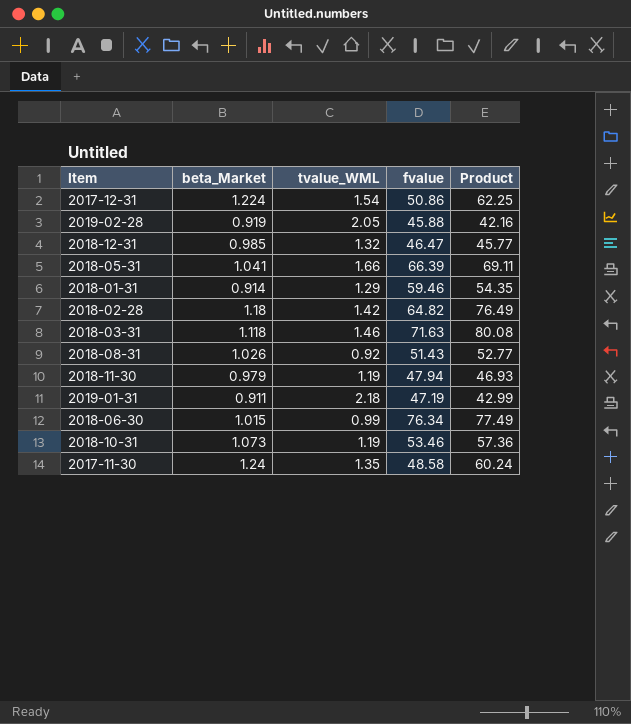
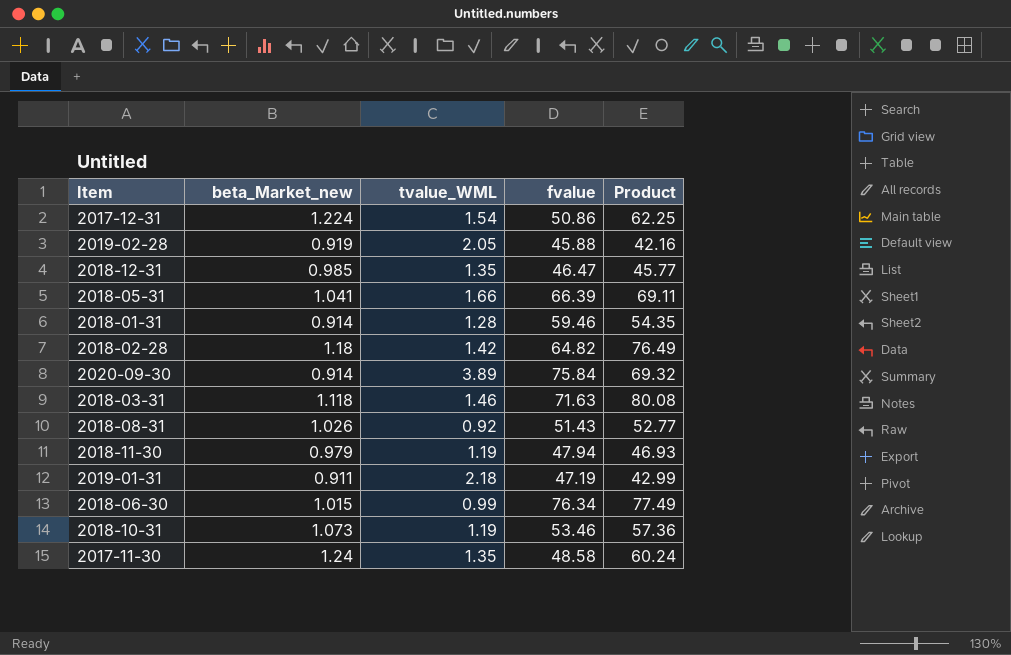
column name: beta_Market -> beta_Market_new
2018-12-31 | tvalue_WML: 1.32 -> 1.35
2018-01-31 | tvalue_WML: 1.29 -> 1.28
row 2020-09-30: none -> 0.914 | 3.89 | 75.84 | 69.32

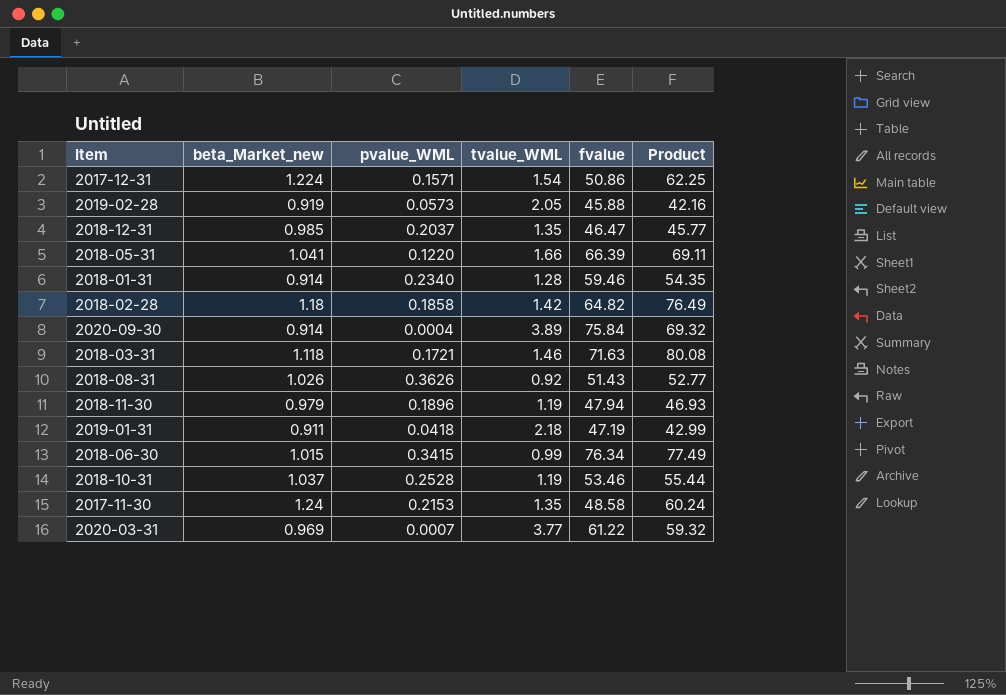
column pvalue_WML | position: none -> 3
2018-10-31 | beta_Market_new: 1.073 -> 1.037
2018-10-31 | Product: 57.36 -> 55.44
row 2020-03-31: none -> 0.969 | 0.0007 | 3.77 | 61.22 | 59.32

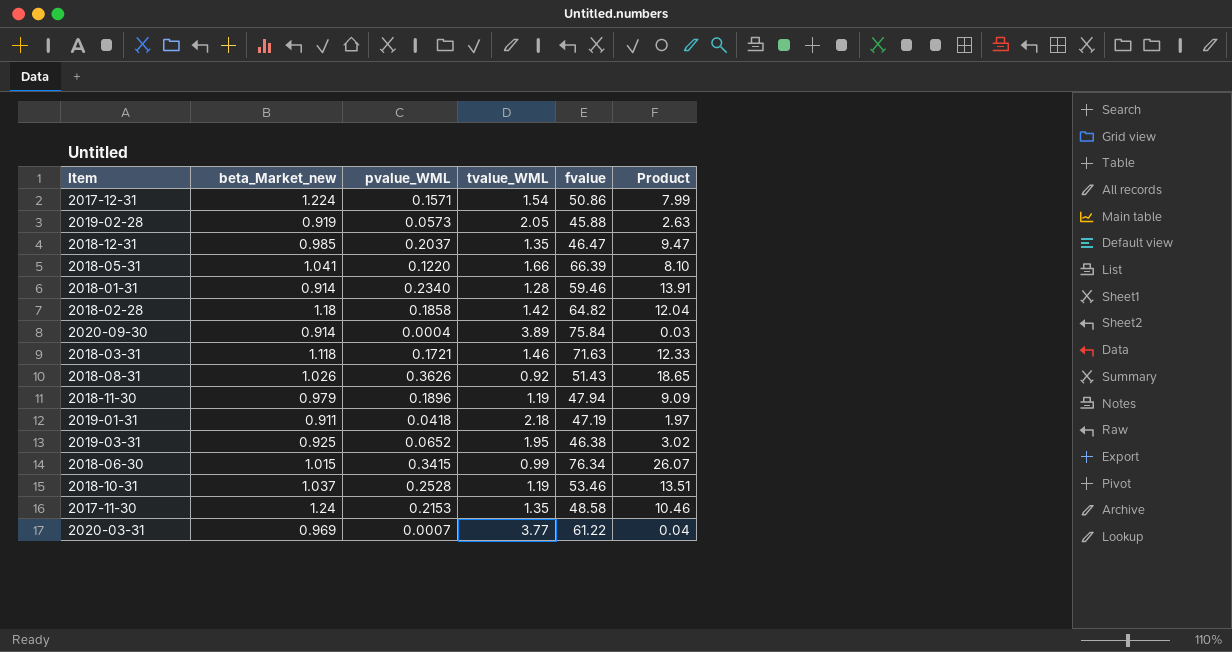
column Product | formula: [beta_Market_new] * [fvalue] -> [pvalue_WML] * [fvalue]
row 2019-03-31: none -> 0.925 | 0.0652 | 1.95 | 46.38 | 3.02

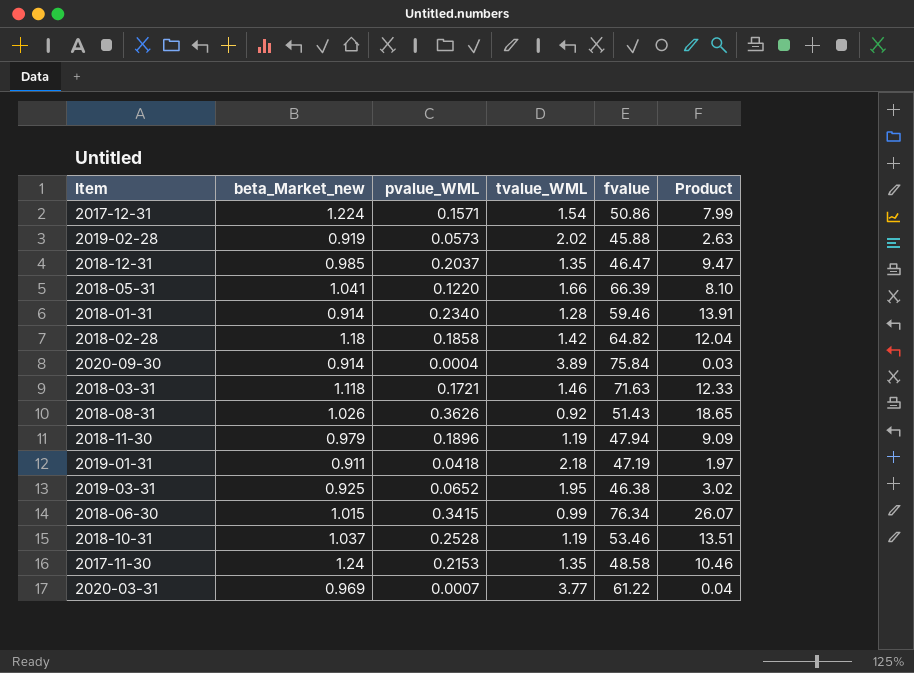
2019-02-28 | tvalue_WML: 2.05 -> 2.02

